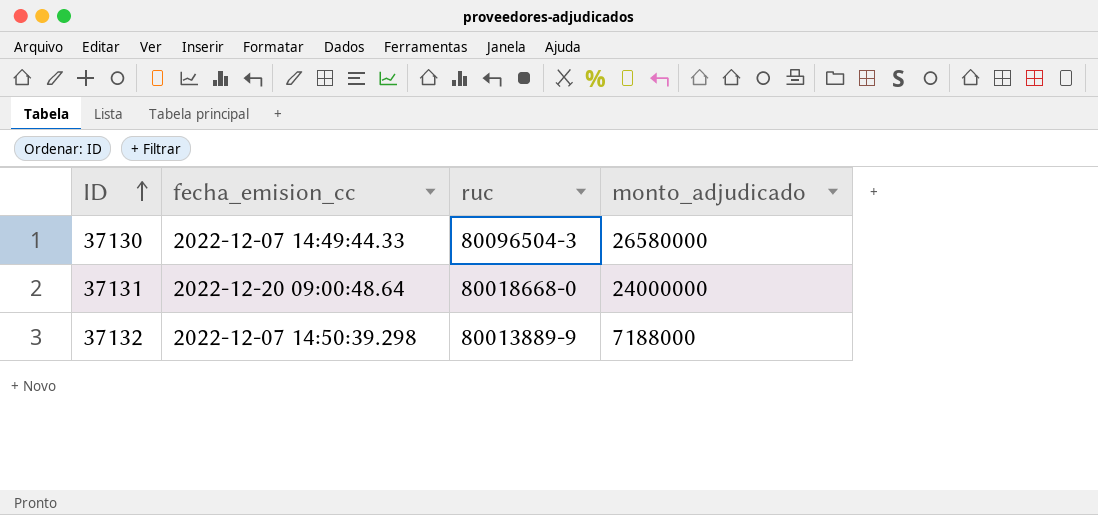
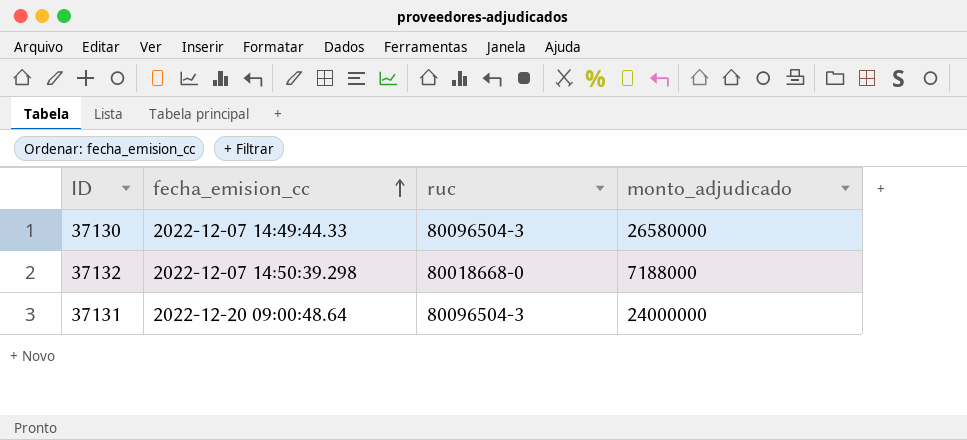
row order: ID ascending -> fecha_emision_cc ascending
37132 | ruc: 80013889-9 -> 80018668-0
37131 | ruc: 80018668-0 -> 80096504-3

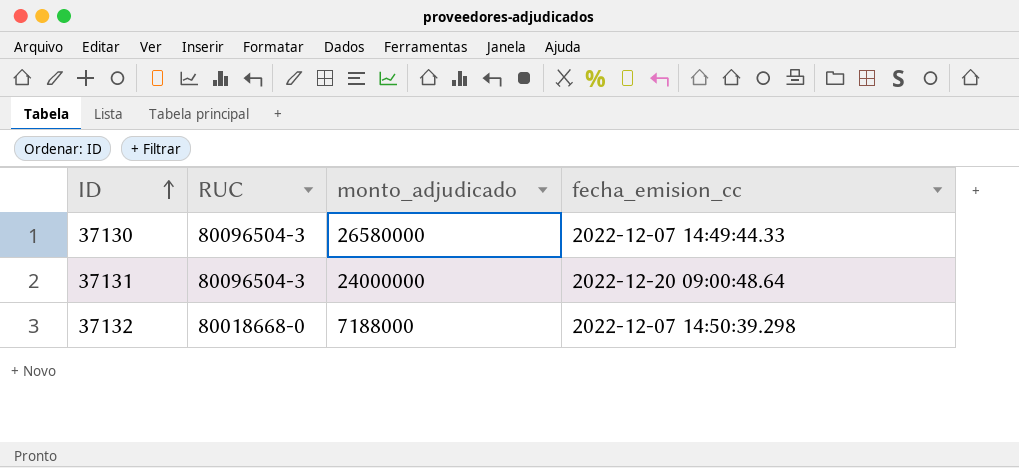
row order: fecha_emision_cc ascending -> ID ascending
column name: ruc -> RUC
column fecha_emision_cc | position: 2 -> 4

